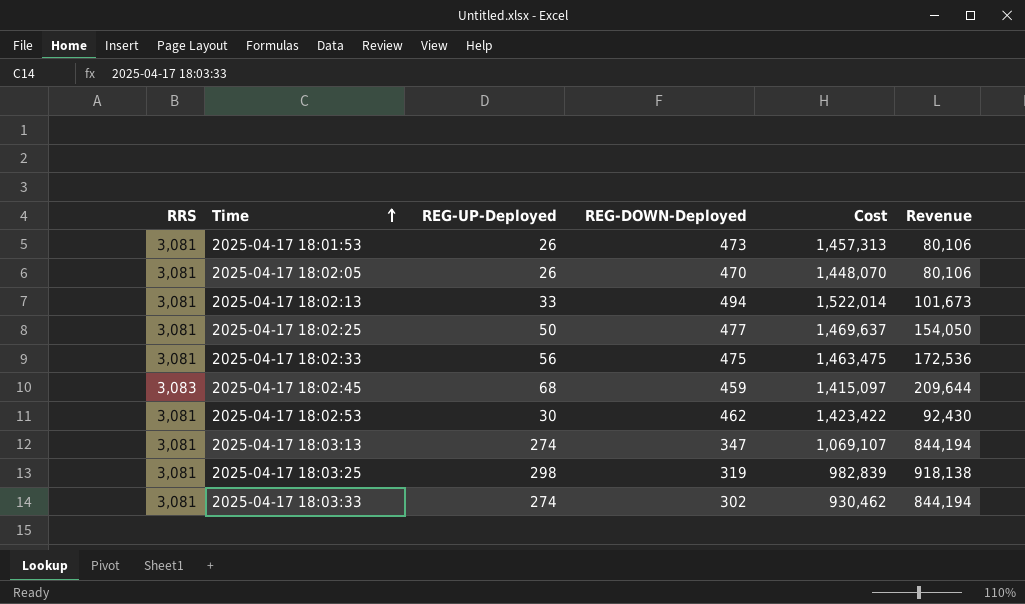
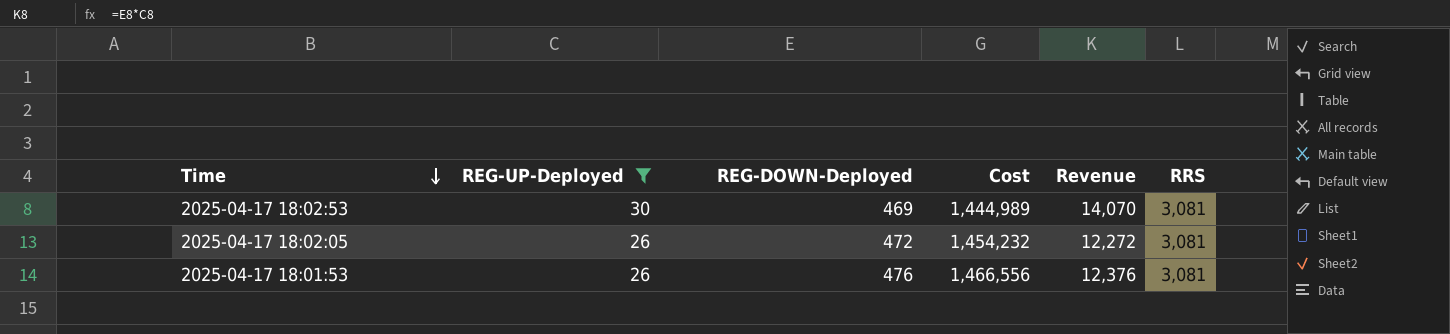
filter: none -> REG-UP-Deployed <= 30
row order: Time ascending -> Time descending
column Revenue | formula: [RRS] * [REG-UP-Deployed] -> [REG-UP-Deployed] * [REG-DOWN-Deployed]
column RRS | position: 1 -> 6
2025-04-17 18:02:53 | REG-DOWN-Deployed: 462 -> 469
2025-04-17 18:02:53 | Cost: 1,423,422 -> 1,444,989
2025-04-17 18:02:05 | REG-DOWN-Deployed: 470 -> 472
2025-04-17 18:02:05 | Cost: 1,448,070 -> 1,454,232
2025-04-17 18:01:53 | REG-DOWN-Deployed: 473 -> 476
2025-04-17 18:01:53 | Cost: 1,457,313 -> 1,466,556

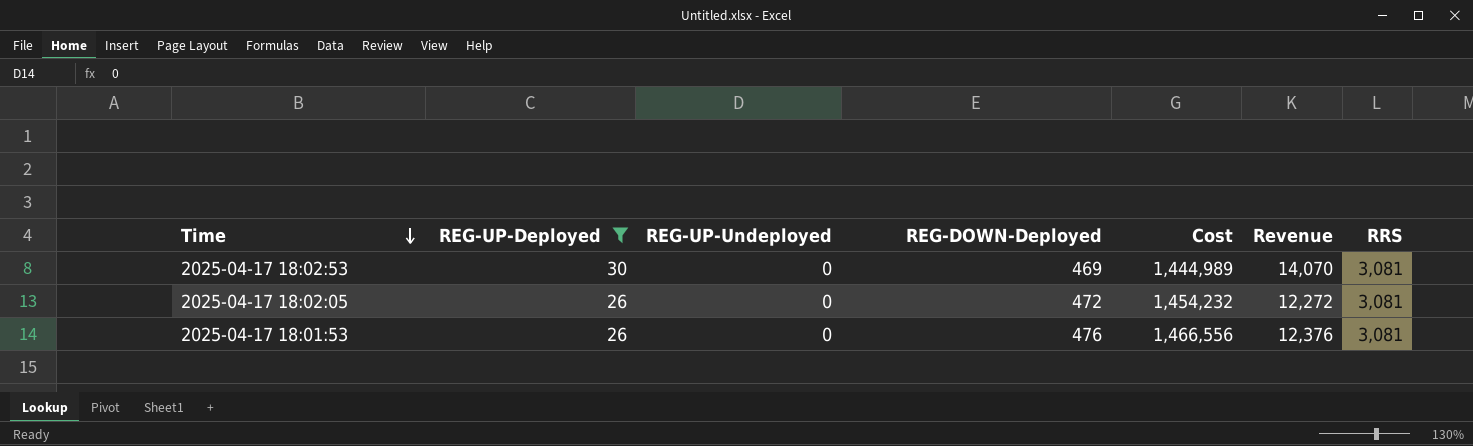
column REG-UP-Undeployed | position: none -> 3

